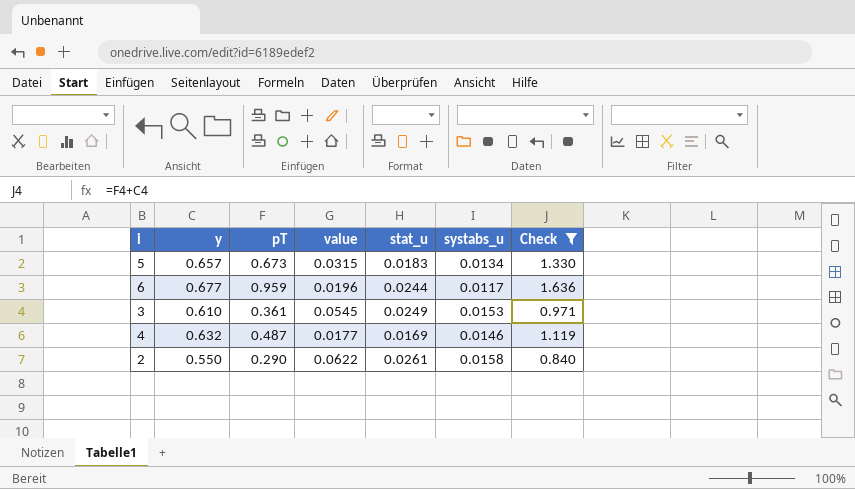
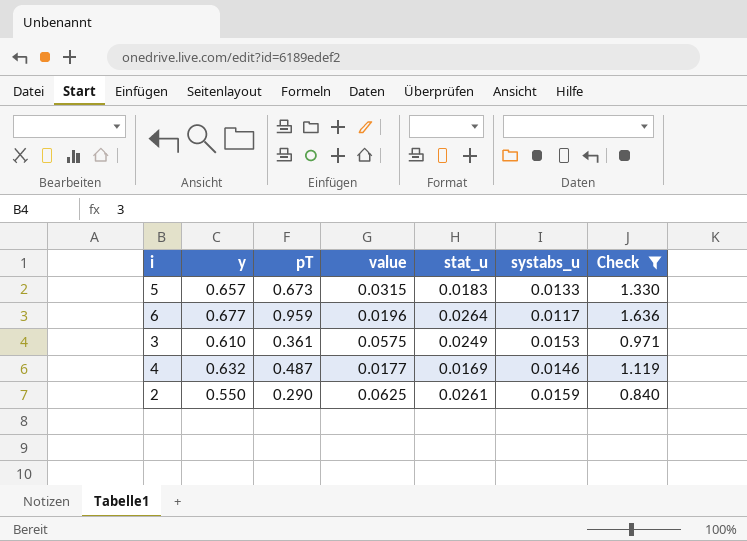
5 | systabs_u: 0.0134 -> 0.0133
6 | stat_u: 0.0244 -> 0.0264
3 | value: 0.0545 -> 0.0575
2 | value: 0.0622 -> 0.0625
2 | systabs_u: 0.0158 -> 0.0159

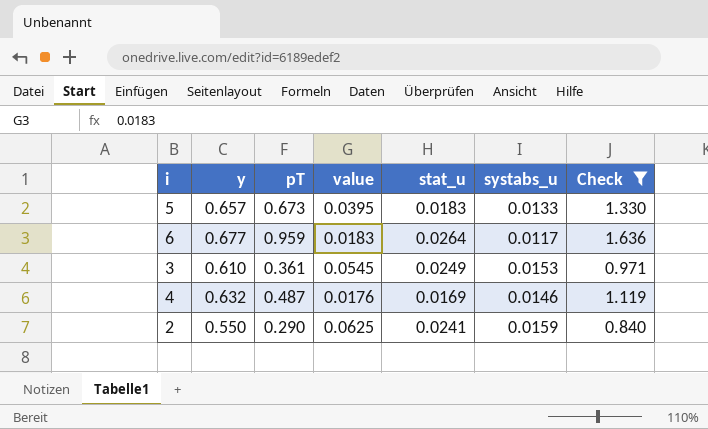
5 | value: 0.0315 -> 0.0395
6 | value: 0.0196 -> 0.0183
3 | value: 0.0575 -> 0.0545
4 | value: 0.0177 -> 0.0176
2 | stat_u: 0.0261 -> 0.0241

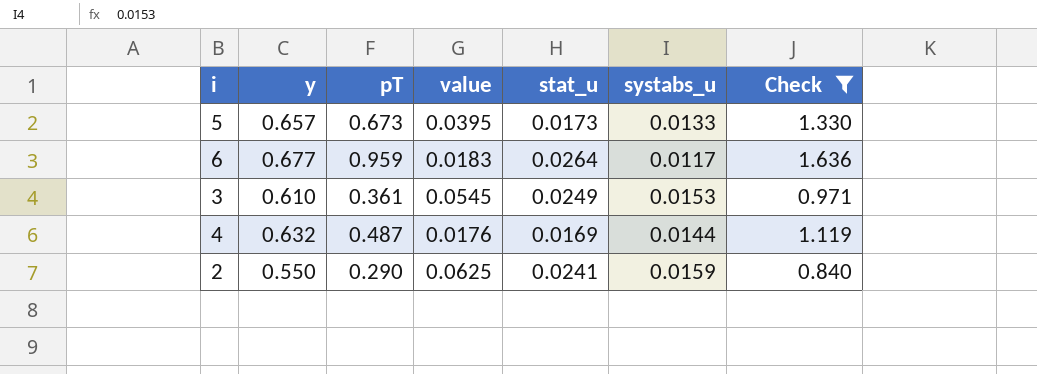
5 | stat_u: 0.0183 -> 0.0173
4 | systabs_u: 0.0146 -> 0.0144

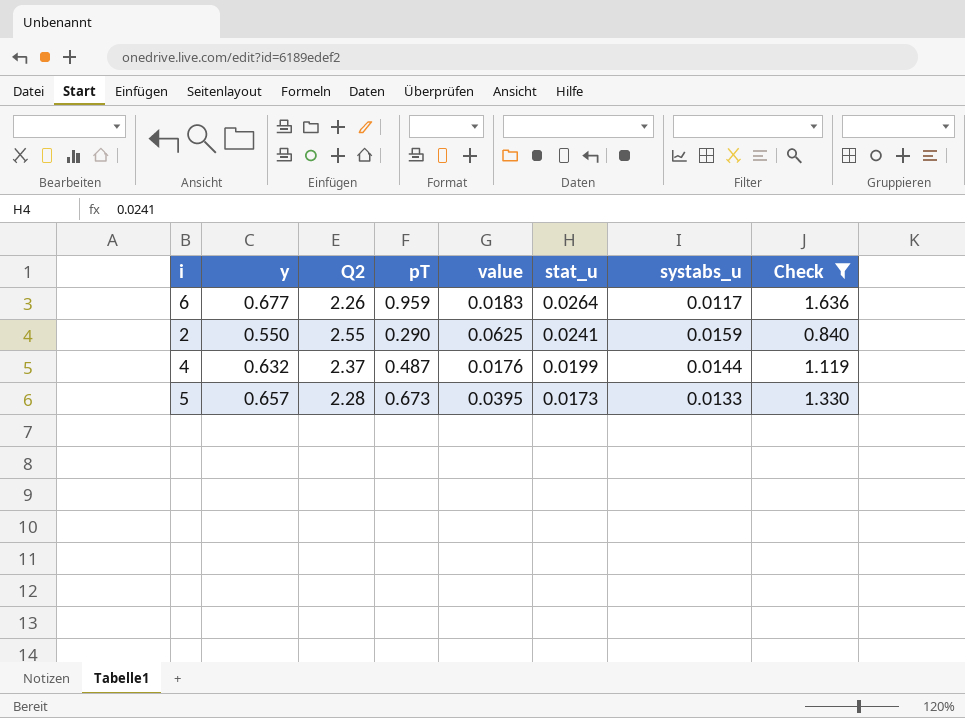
row order: none -> stat_u descending
column Q2 | position: none -> 3
row 3: 0.610 | 0.361 | 0.0545 | 0.0249 | 0.0153 | 0.971 -> none
4 | stat_u: 0.0169 -> 0.0199

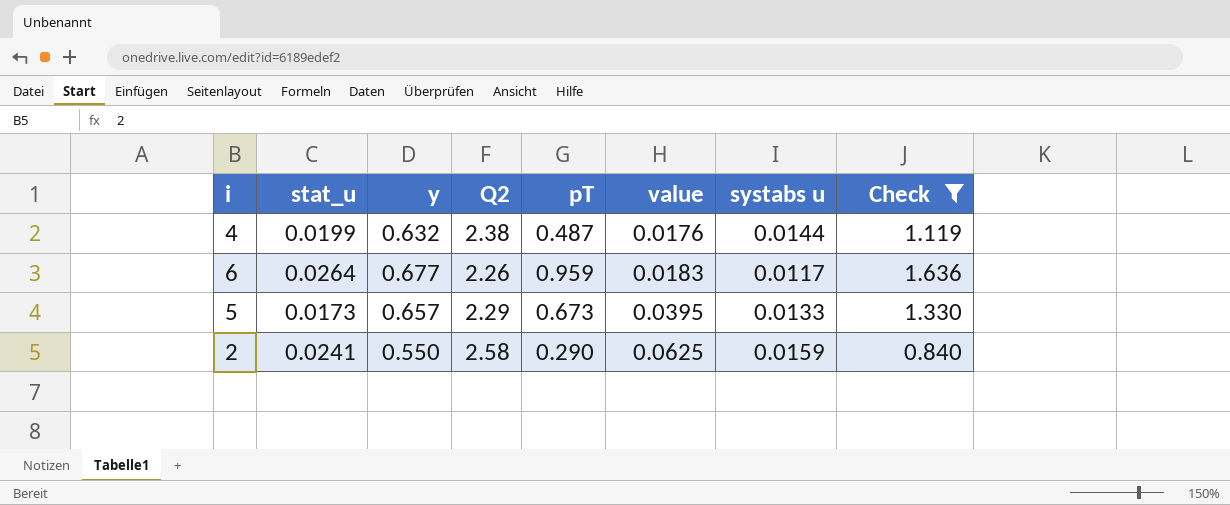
row order: stat_u descending -> value ascending
column stat_u | position: 6 -> 2
column name: systabs_u -> systabs u
4 | Q2: 2.37 -> 2.38
5 | Q2: 2.28 -> 2.29
2 | Q2: 2.55 -> 2.58

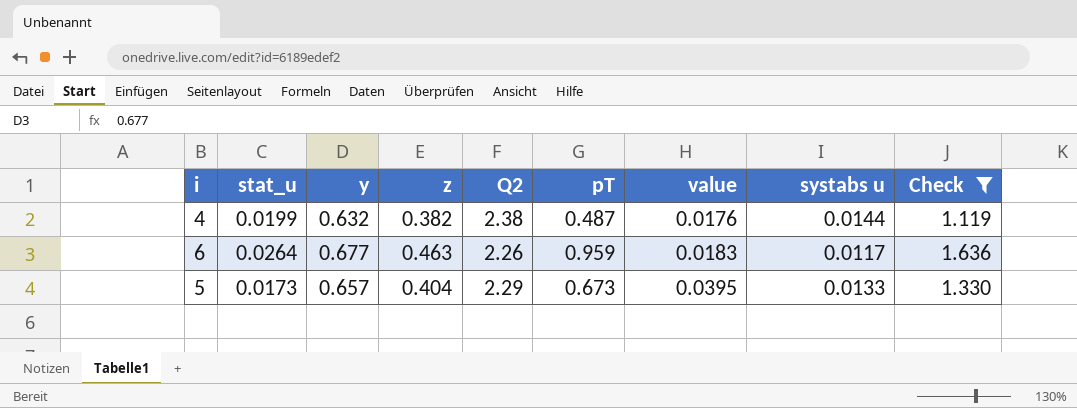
column z | position: none -> 4
row 2: 0.0241 | 0.550 | 2.58 | 0.290 | 0.0625 | 0.0159 | 0.840 -> none

